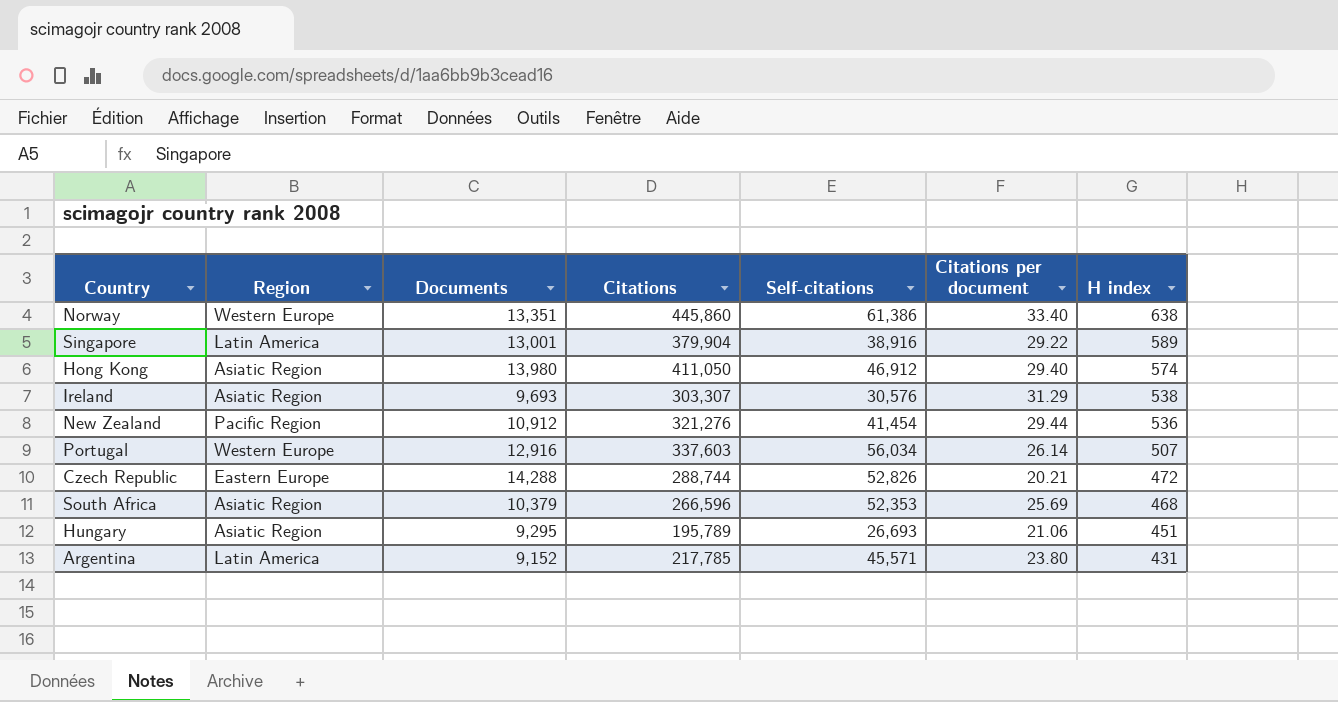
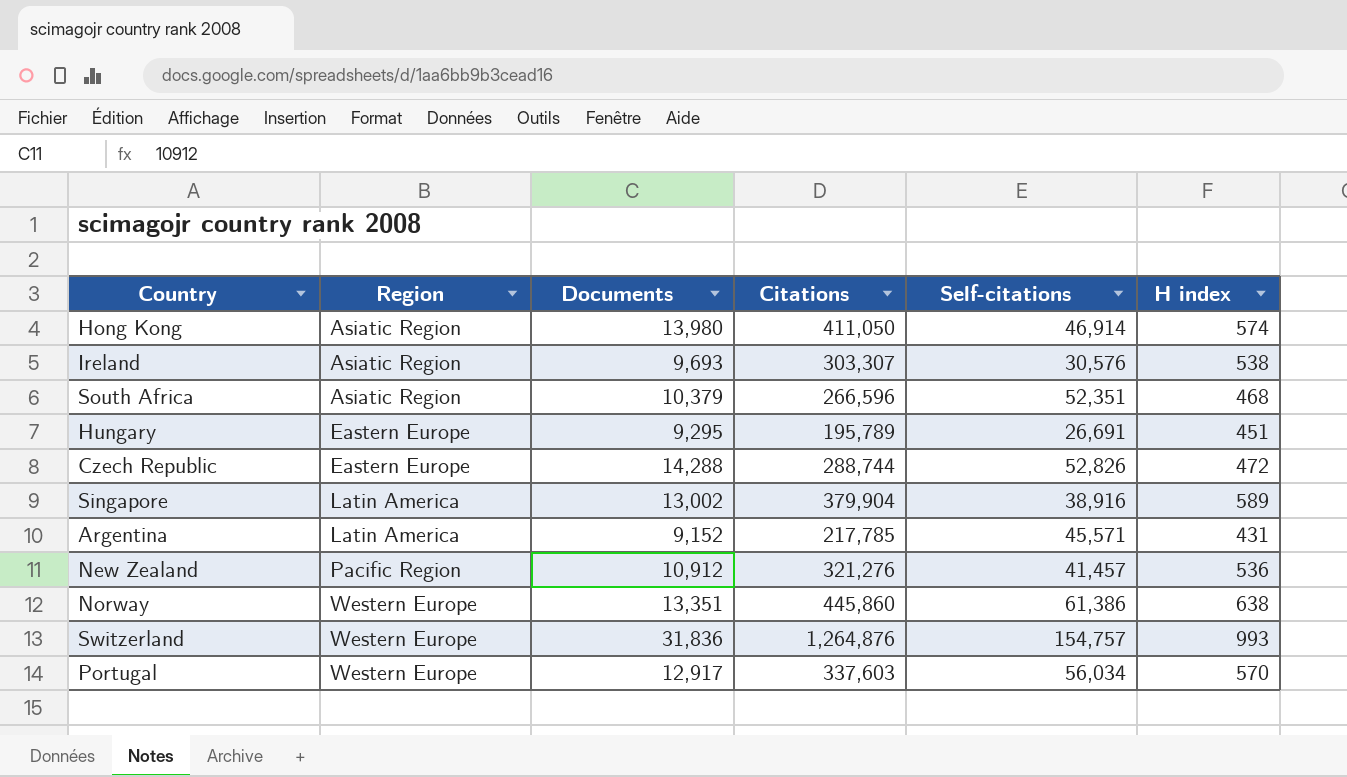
row order: H index descending -> Region ascending
column Citations per document | formula: [Citations] / [Documents] -> none
Hong Kong | Self-citations: 46,912 -> 46,914
South Africa | Self-citations: 52,353 -> 52,351
Hungary | Region: Asiatic Region -> Eastern Europe
Hungary | Self-citations: 26,693 -> 26,691
Singapore | Documents: 13,001 -> 13,002
New Zealand | Self-citations: 41,454 -> 41,457
row Switzerland: none -> Western Europe | 31,836 | 1,264,876 | 154,757 | 993
Portugal | Documents: 12,916 -> 12,917
Portugal | H index: 507 -> 570

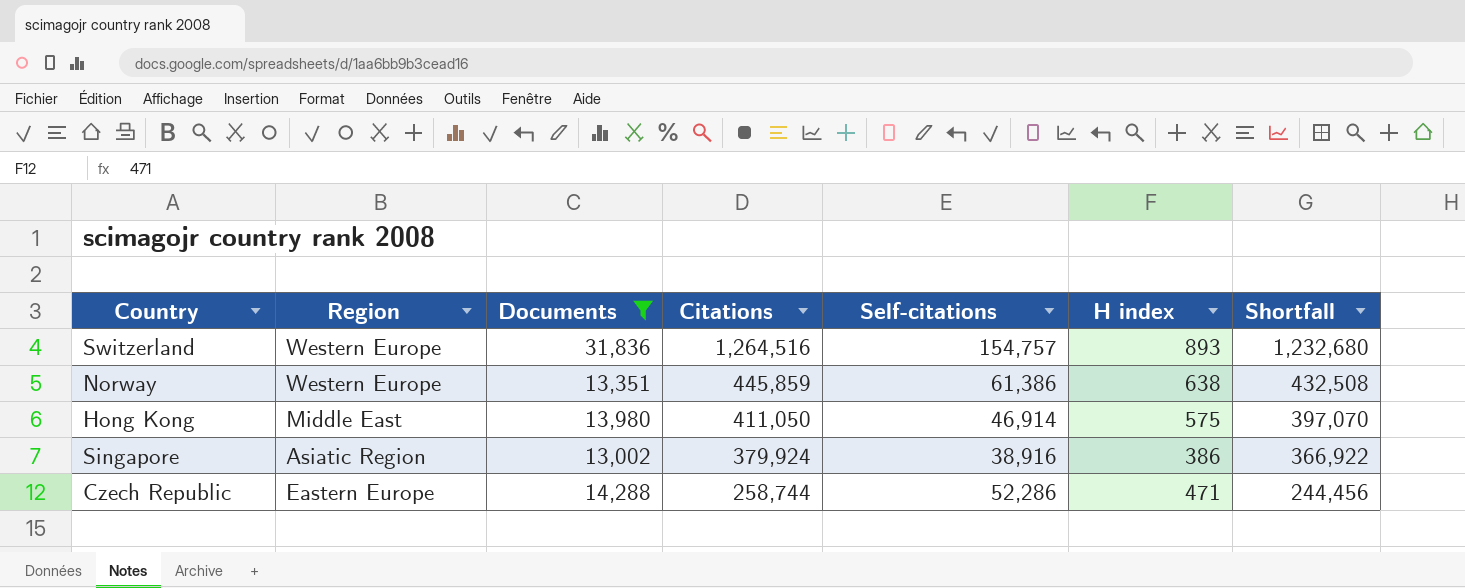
filter: none -> Documents >= 13,002
row order: Region ascending -> Citations descending
column Shortfall | formula: none -> [Citations] - [Documents]
Switzerland | Citations: 1,264,876 -> 1,264,516
Switzerland | H index: 993 -> 893
Norway | Citations: 445,860 -> 445,859
Hong Kong | Region: Asiatic Region -> Middle East
Hong Kong | H index: 574 -> 575
Singapore | Region: Latin America -> Asiatic Region
Singapore | Citations: 379,904 -> 379,924
Singapore | H index: 589 -> 386
Czech Republic | Citations: 288,744 -> 258,744
Czech Republic | Self-citations: 52,826 -> 52,286
Czech Republic | H index: 472 -> 471

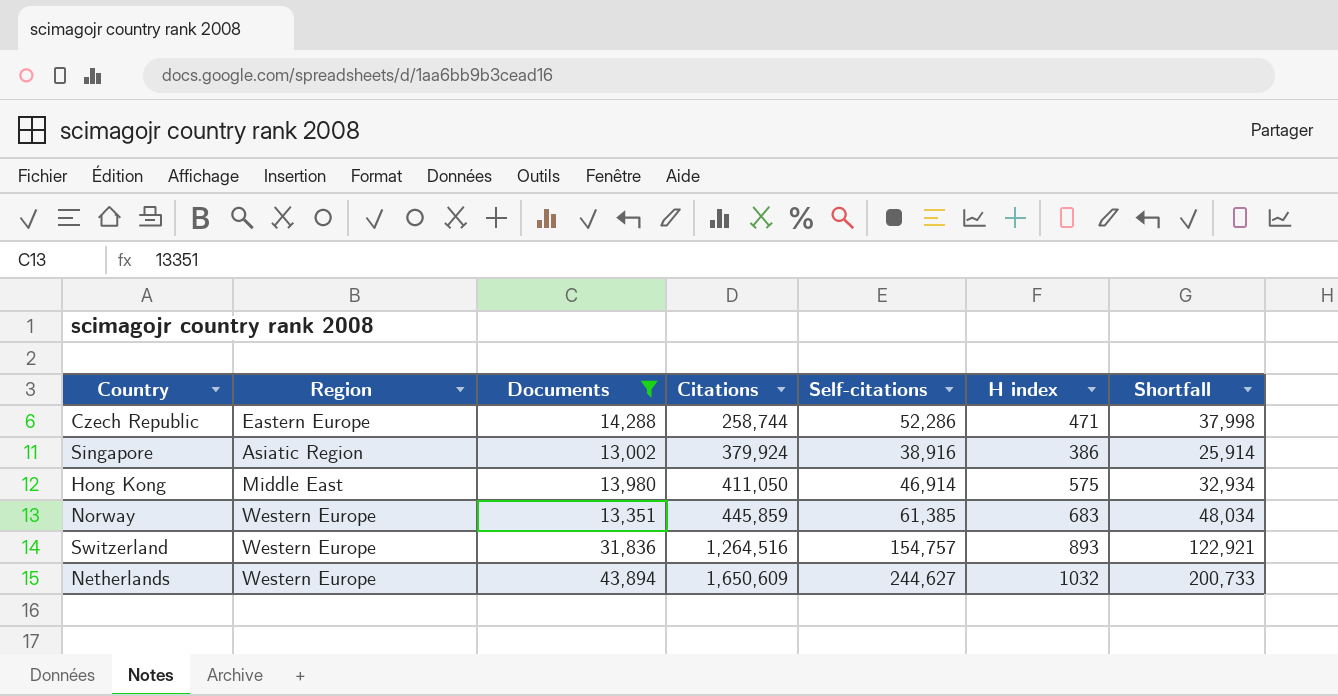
row order: Citations descending -> Citations ascending
column Shortfall | formula: [Citations] - [Documents] -> [Self-citations] - [Documents]
Norway | Self-citations: 61,386 -> 61,385
Norway | H index: 638 -> 683
row Netherlands: none -> Western Europe | 43,894 | 1,650,609 | 244,627 | 1032 | 200,733

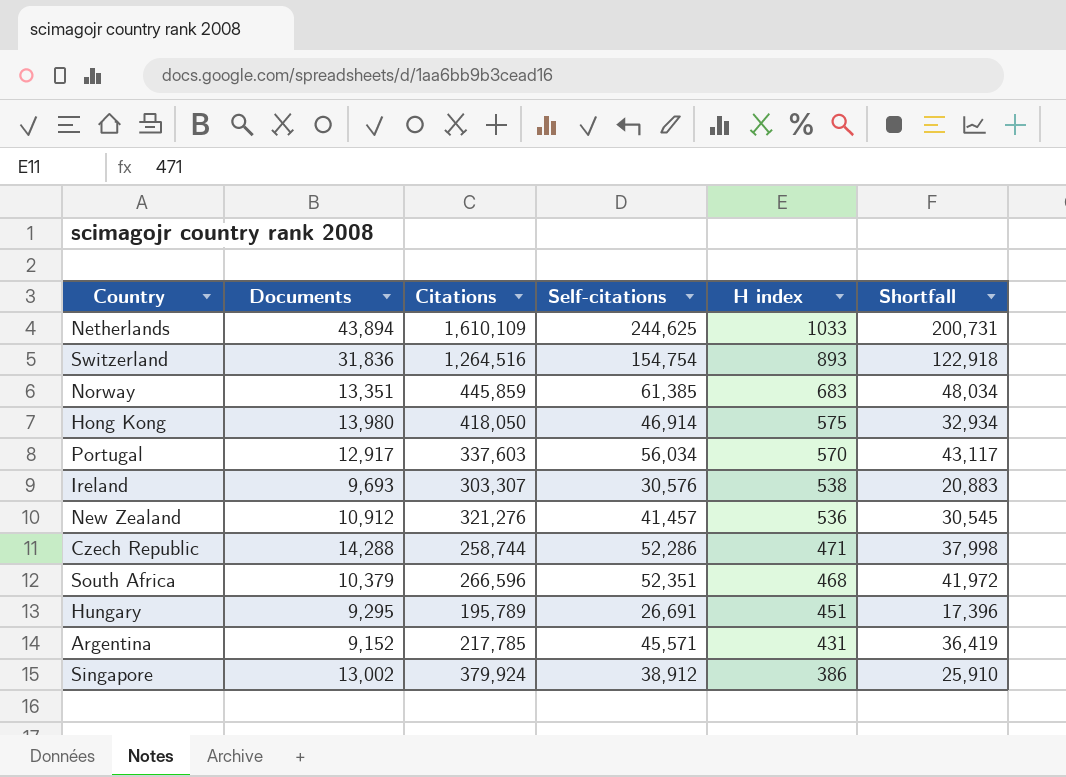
filter: Documents >= 13,002 -> none
row order: Citations ascending -> H index descending
column Region | position: 2 -> none
Netherlands | Citations: 1,650,609 -> 1,610,109
Netherlands | Self-citations: 244,627 -> 244,625
Netherlands | H index: 1032 -> 1033
Netherlands | Shortfall: 200,733 -> 200,731
Switzerland | Self-citations: 154,757 -> 154,754
Switzerland | Shortfall: 122,921 -> 122,918
Hong Kong | Citations: 411,050 -> 418,050
Singapore | Self-citations: 38,916 -> 38,912
Singapore | Shortfall: 25,914 -> 25,910

